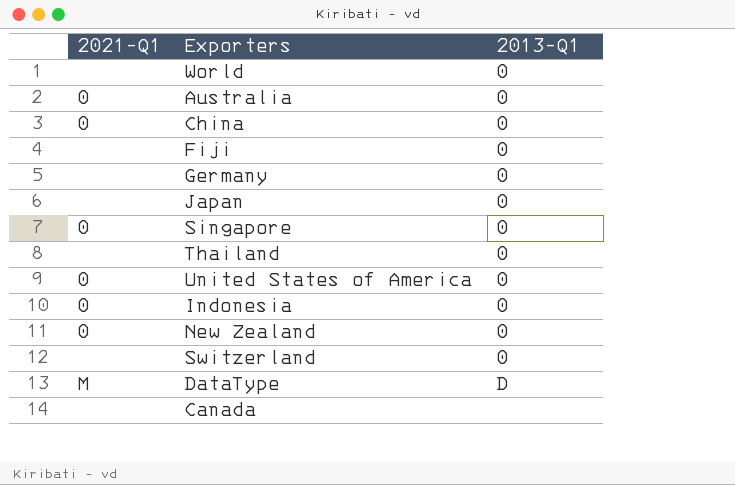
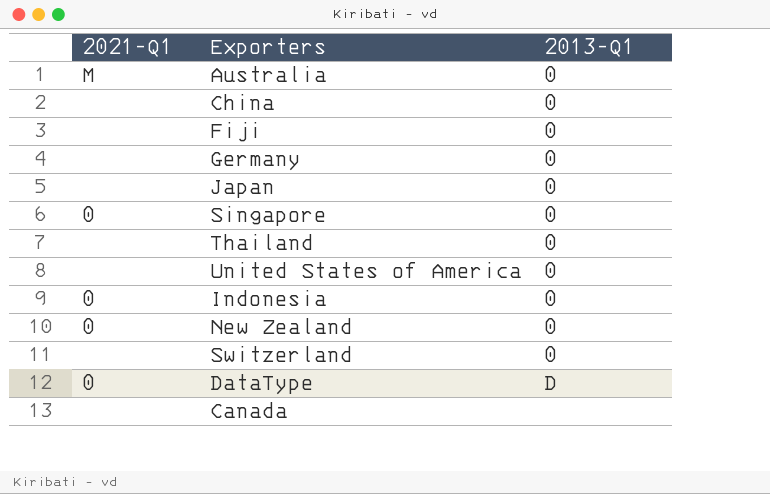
row World: none | 0 -> none
Australia | 2021-Q1: 0 -> M
China | 2021-Q1: 0 -> none
United States of America | 2021-Q1: 0 -> none
DataType | 2021-Q1: M -> 0

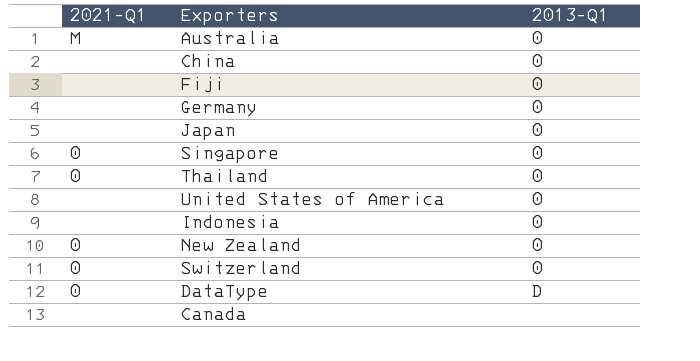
Thailand | 2021-Q1: none -> 0
Indonesia | 2021-Q1: 0 -> none
Switzerland | 2021-Q1: none -> 0

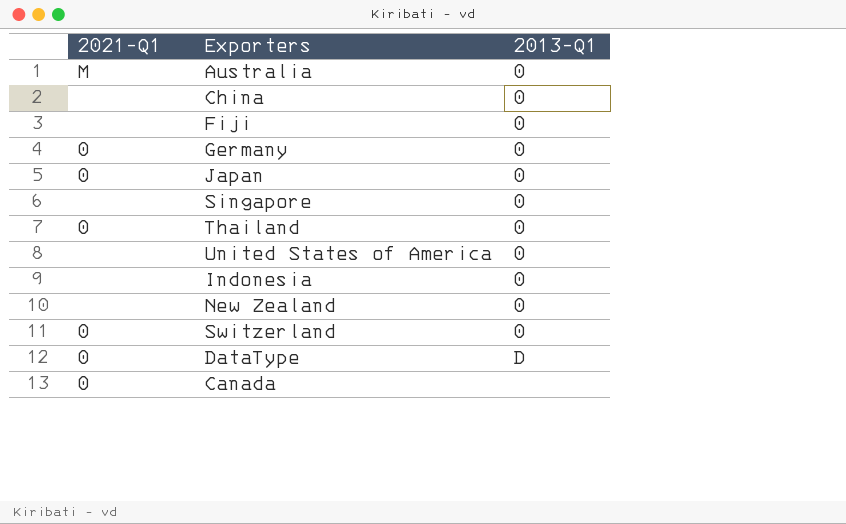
Germany | 2021-Q1: none -> 0
Japan | 2021-Q1: none -> 0
Singapore | 2021-Q1: 0 -> none
New Zealand | 2021-Q1: 0 -> none
Canada | 2021-Q1: none -> 0

